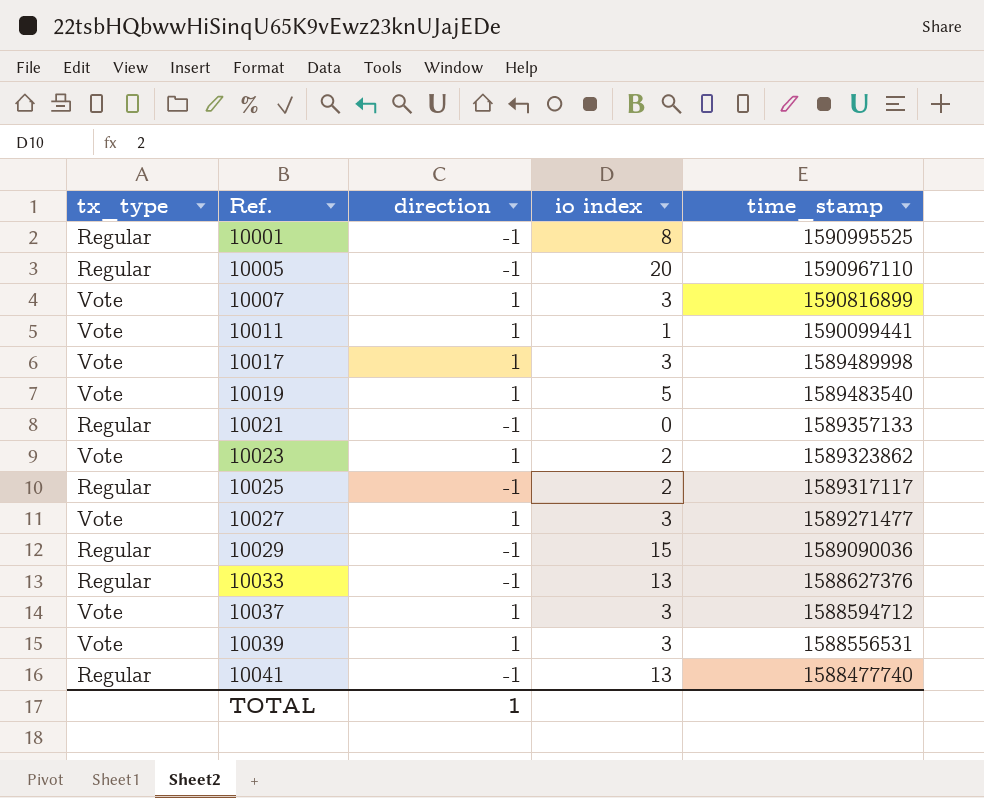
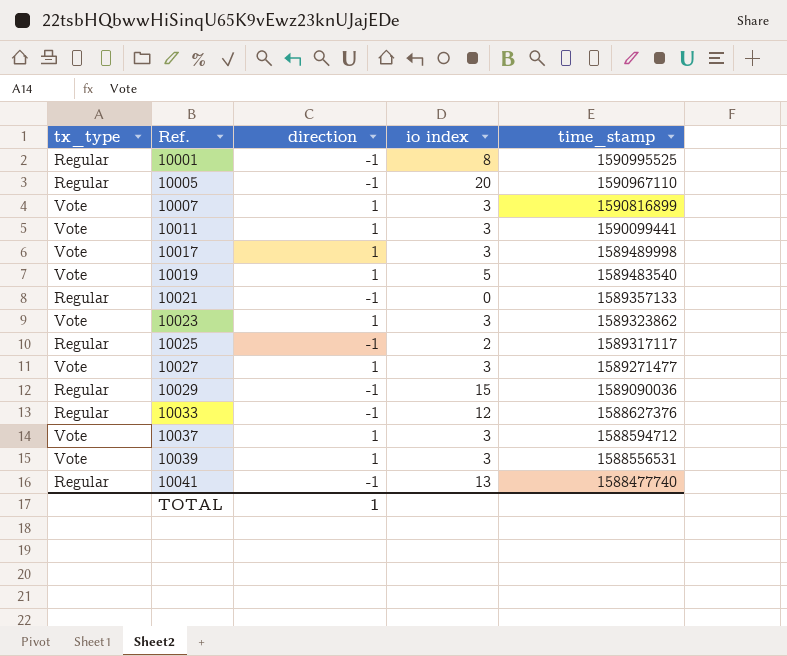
10011 | io index: 1 -> 3
10023 | io index: 2 -> 3
10033 | io index: 13 -> 12

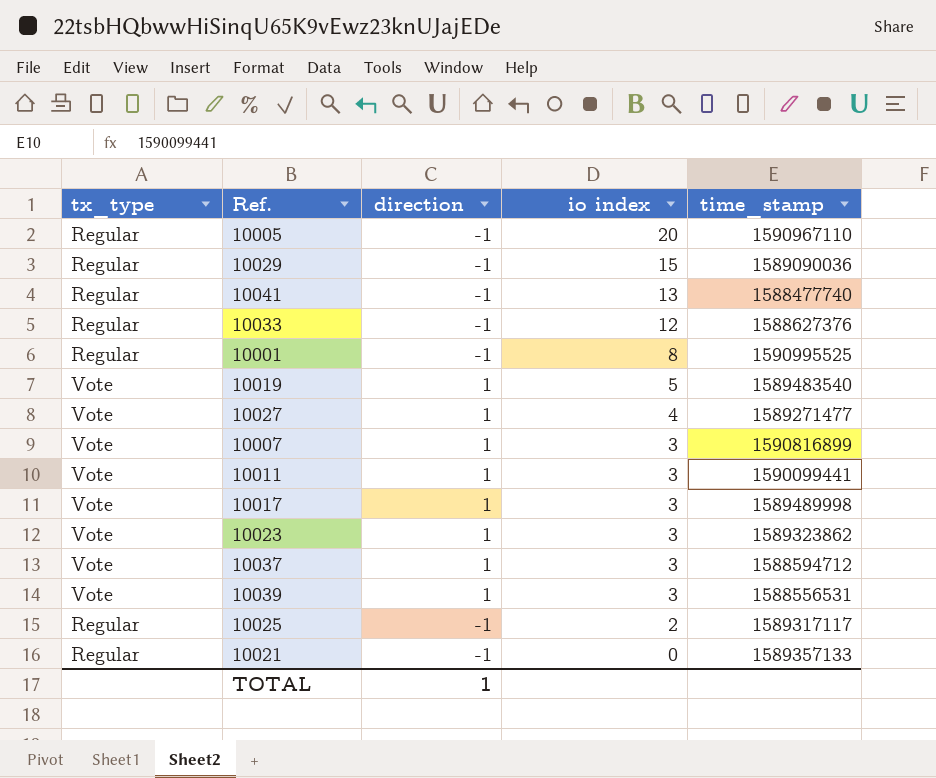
row order: Ref. ascending -> io index descending
10027 | io index: 3 -> 4

